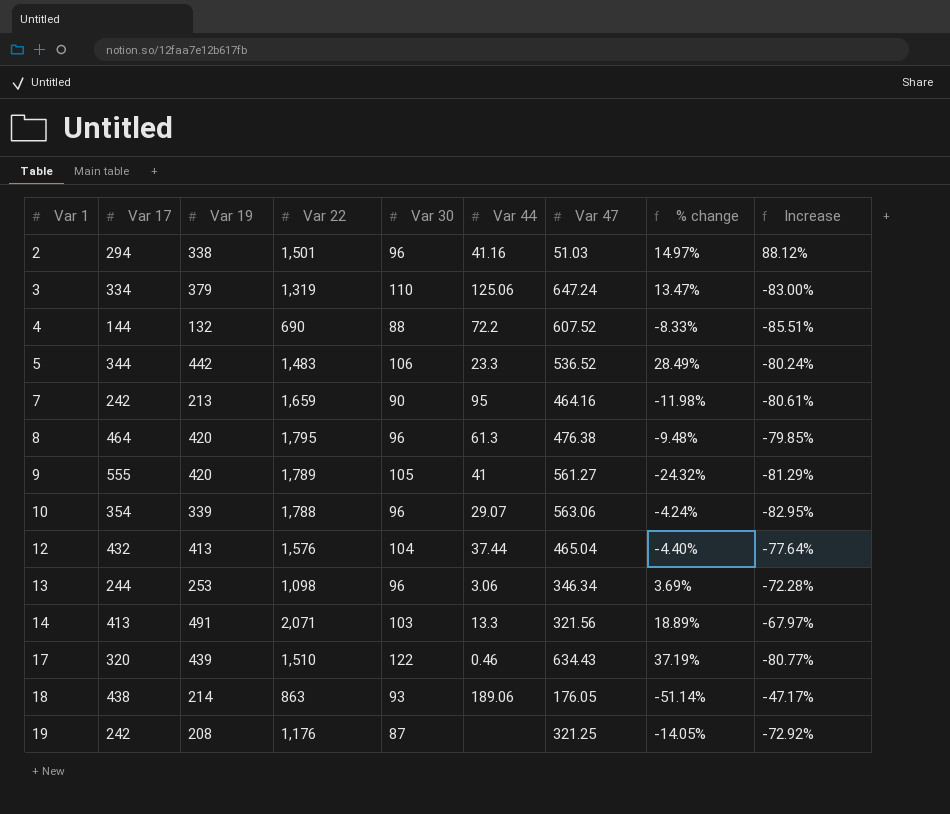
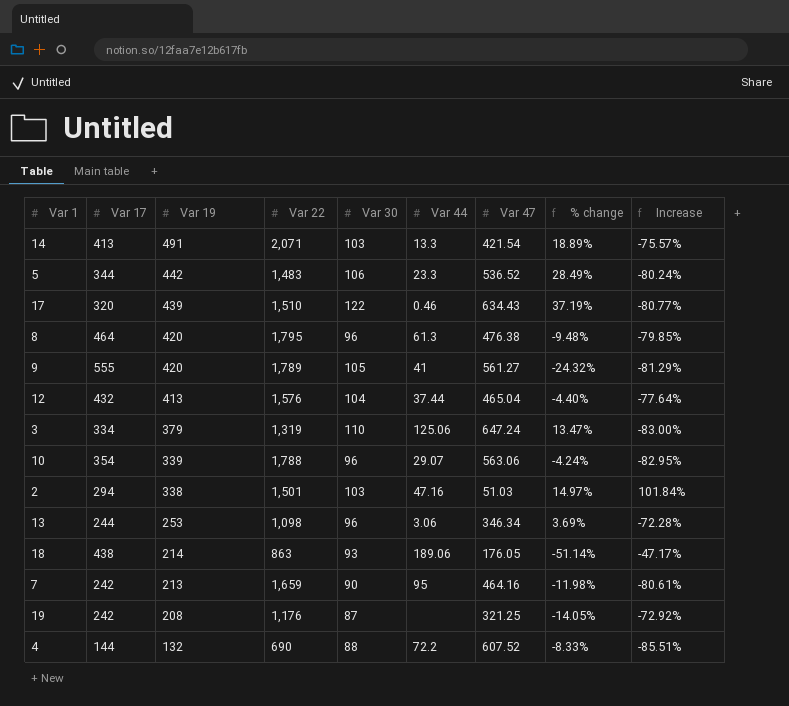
row order: Var 1 ascending -> Var 19 descending
14 | Var 47: 321.56 -> 421.54
14 | Increase: -67.97% -> -75.57%
2 | Var 30: 96 -> 103
2 | Var 44: 41.16 -> 47.16
2 | Increase: 88.12% -> 101.84%

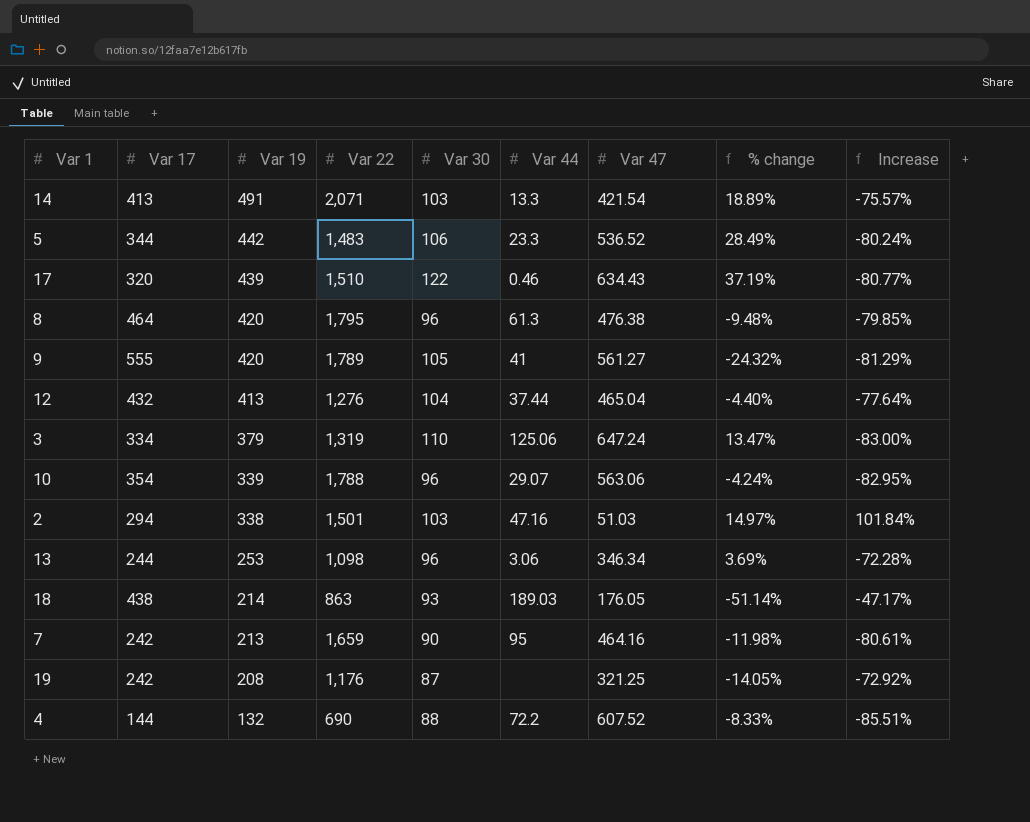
12 | Var 22: 1,576 -> 1,276
18 | Var 44: 189.06 -> 189.03

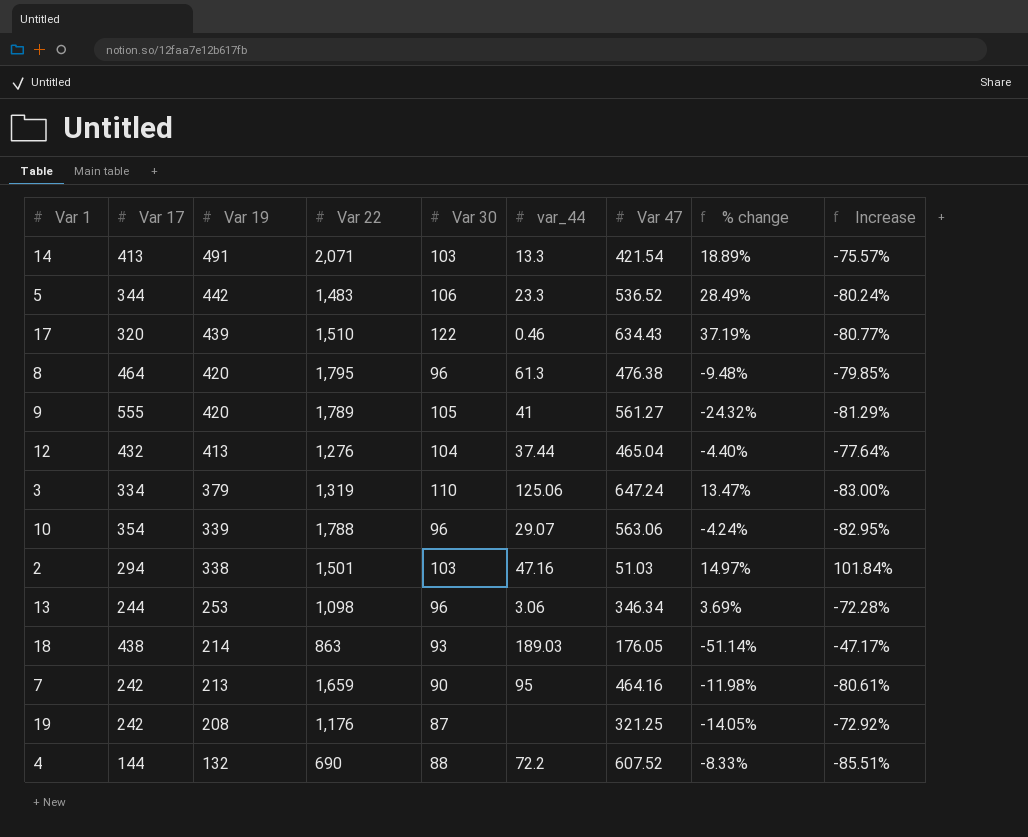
column name: Var 44 -> var_44

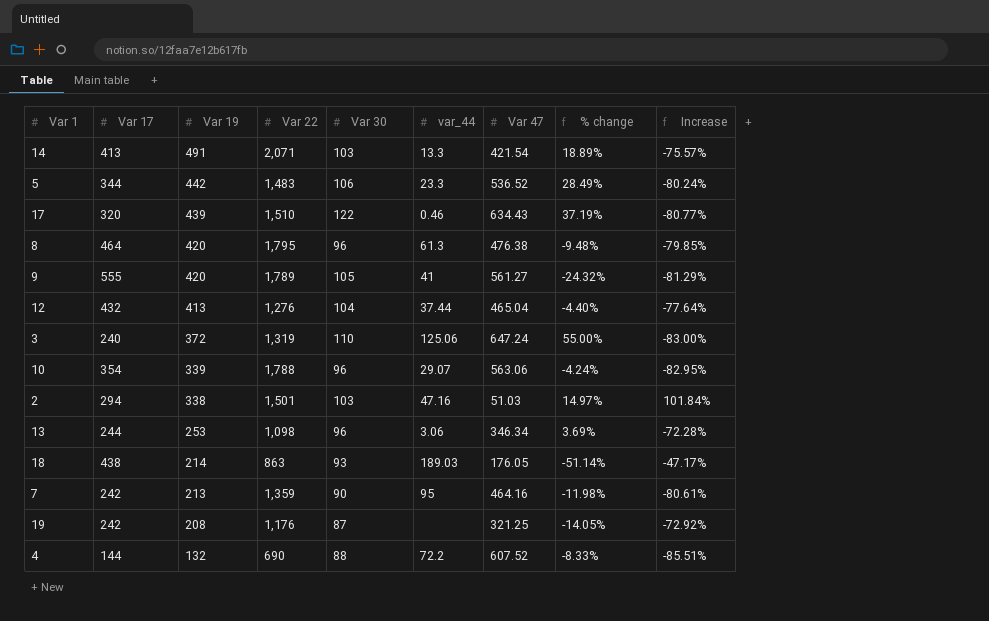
3 | Var 17: 334 -> 240
3 | Var 19: 379 -> 372
3 | % change: 13.47% -> 55.00%
7 | Var 22: 1,659 -> 1,359

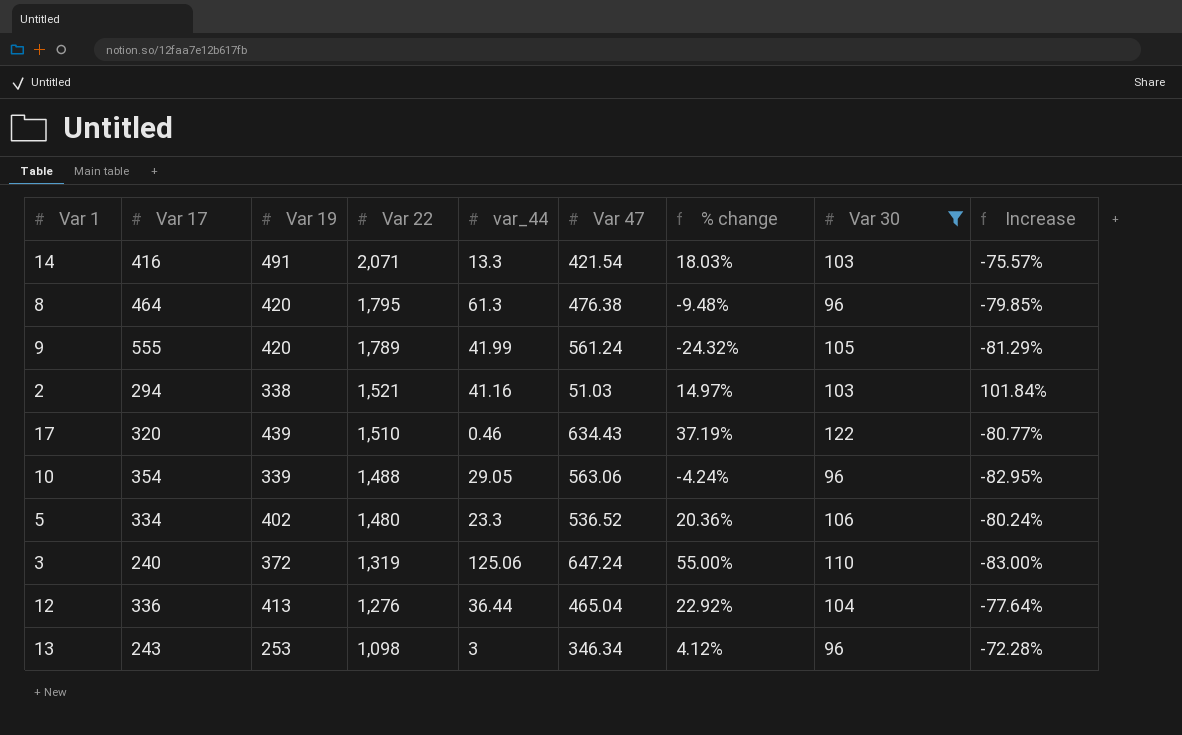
filter: none -> Var 30 >= 96
row order: Var 19 descending -> Var 22 descending
column Var 30 | position: 5 -> 8
14 | Var 17: 413 -> 416
14 | % change: 18.89% -> 18.03%
9 | var_44: 41 -> 41.99
9 | Var 47: 561.27 -> 561.24
2 | Var 22: 1,501 -> 1,521
2 | var_44: 47.16 -> 41.16
10 | Var 22: 1,788 -> 1,488
10 | var_44: 29.07 -> 29.05
5 | Var 17: 344 -> 334
5 | Var 19: 442 -> 402
5 | Var 22: 1,483 -> 1,480
5 | % change: 28.49% -> 20.36%
12 | Var 17: 432 -> 336
12 | var_44: 37.44 -> 36.44
12 | % change: -4.40% -> 22.92%
13 | Var 17: 244 -> 243
13 | var_44: 3.06 -> 3
13 | % change: 3.69% -> 4.12%

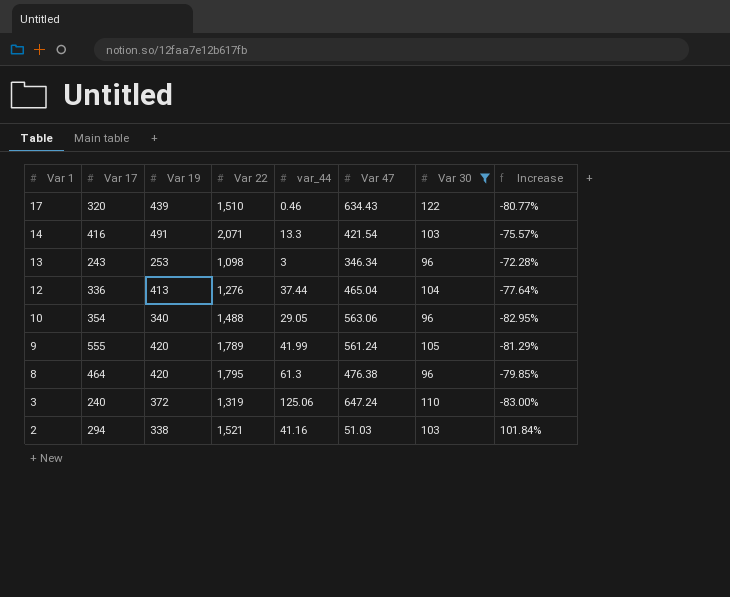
row order: Var 22 descending -> Var 1 descending
column % change | formula: ([Var 19] - [Var 17]) / [Var 17] -> none
row 5: 334 | 402 | 1,480 | 23.3 | 536.52 | 20.36% | 106 | -80.24% -> none
12 | var_44: 36.44 -> 37.44
10 | Var 19: 339 -> 340

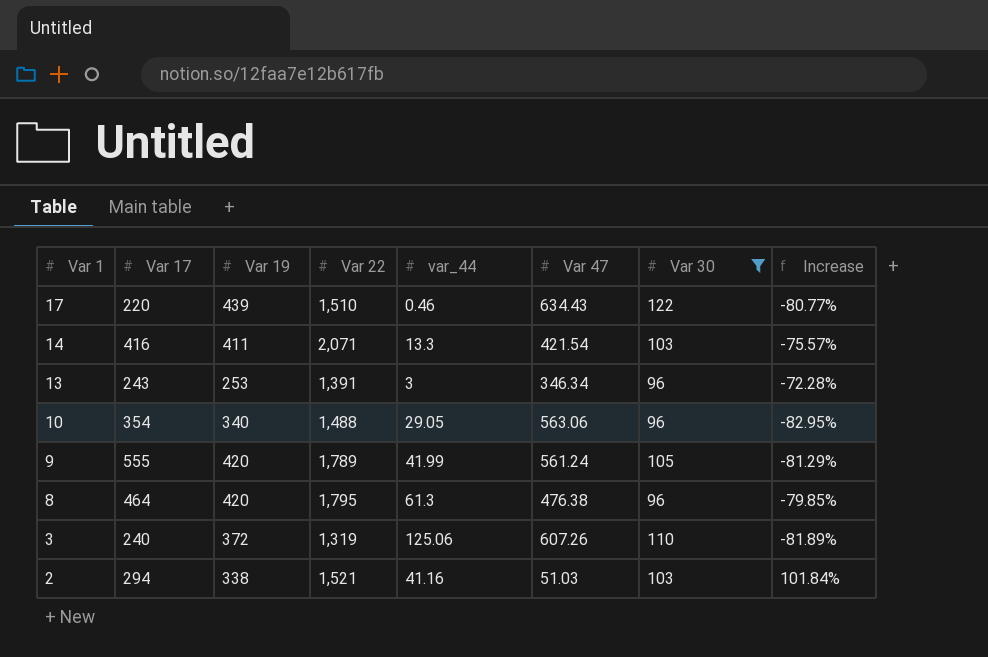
row 12: 336 | 413 | 1,276 | 37.44 | 465.04 | 104 | -77.64% -> none
17 | Var 17: 320 -> 220
14 | Var 19: 491 -> 411
13 | Var 22: 1,098 -> 1,391
3 | Var 47: 647.24 -> 607.26
3 | Increase: -83.00% -> -81.89%

